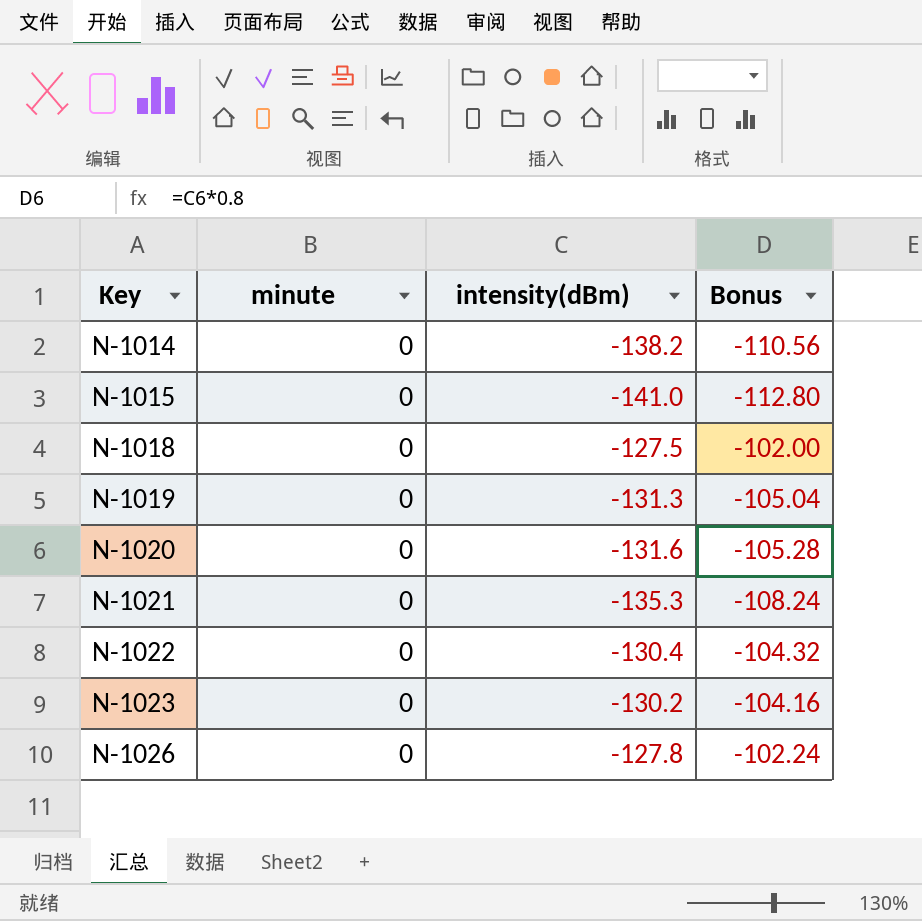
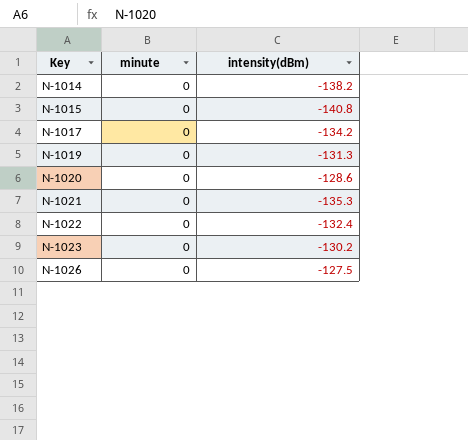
column Bonus | formula: [intensity(dBm)] * 0.8 -> none
row N-1018: 0 | -127.5 | -102.00 -> none
N-1015 | intensity(dBm): -141.0 -> -140.8
row N-1017: none -> 0 | -134.2
N-1020 | intensity(dBm): -131.6 -> -128.6
N-1022 | intensity(dBm): -130.4 -> -132.4
N-1026 | intensity(dBm): -127.8 -> -127.5

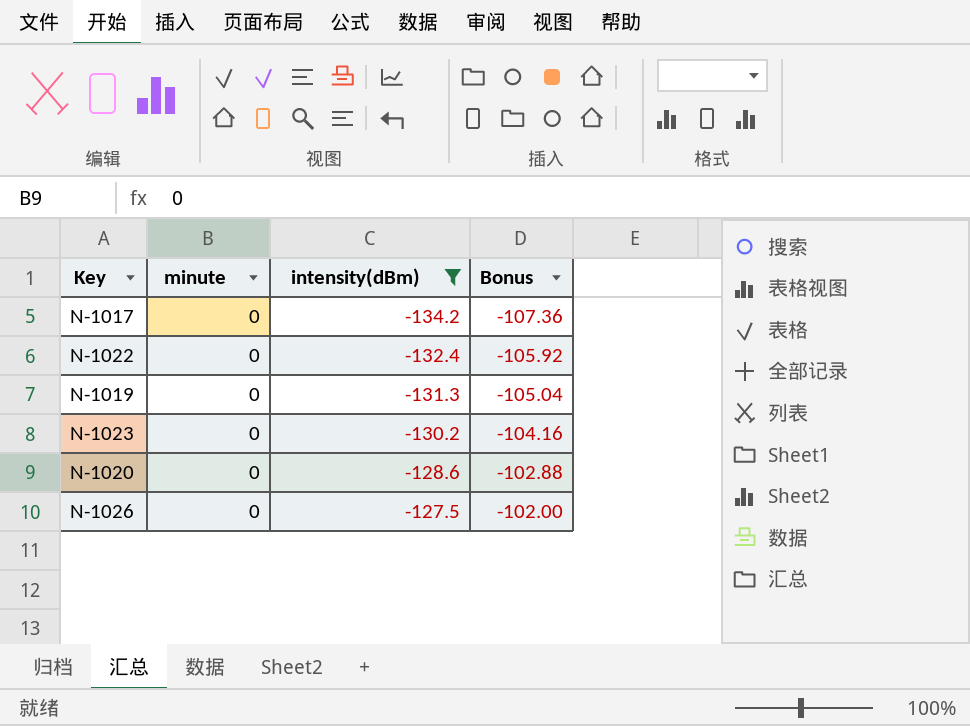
filter: none -> intensity(dBm) >= -134.2
row order: Key ascending -> intensity(dBm) ascending
column Bonus | formula: none -> [intensity(dBm)] * 0.8

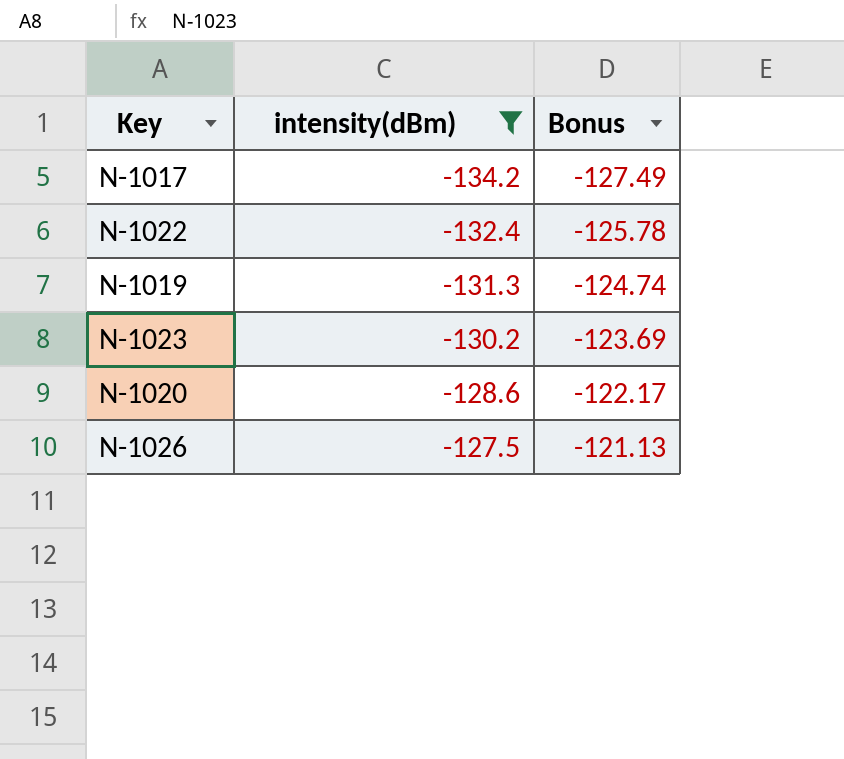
column minute | position: 2 -> none
column Bonus | formula: [intensity(dBm)] * 0.8 -> [intensity(dBm)] * 0.95

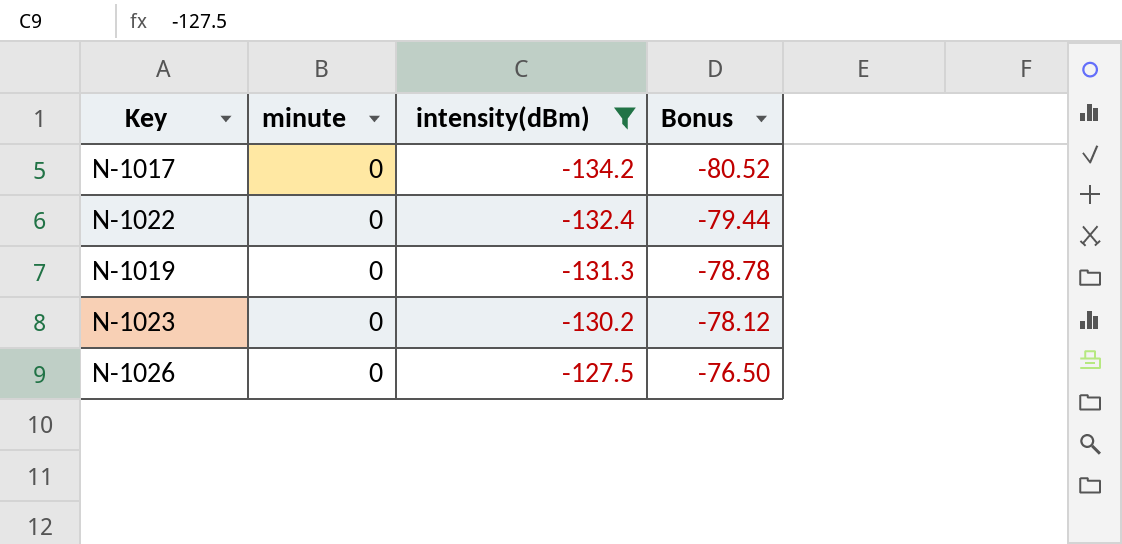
column minute | position: none -> 2
column Bonus | formula: [intensity(dBm)] * 0.95 -> [intensity(dBm)] * 0.6
row N-1020: -128.6 | -122.17 -> none

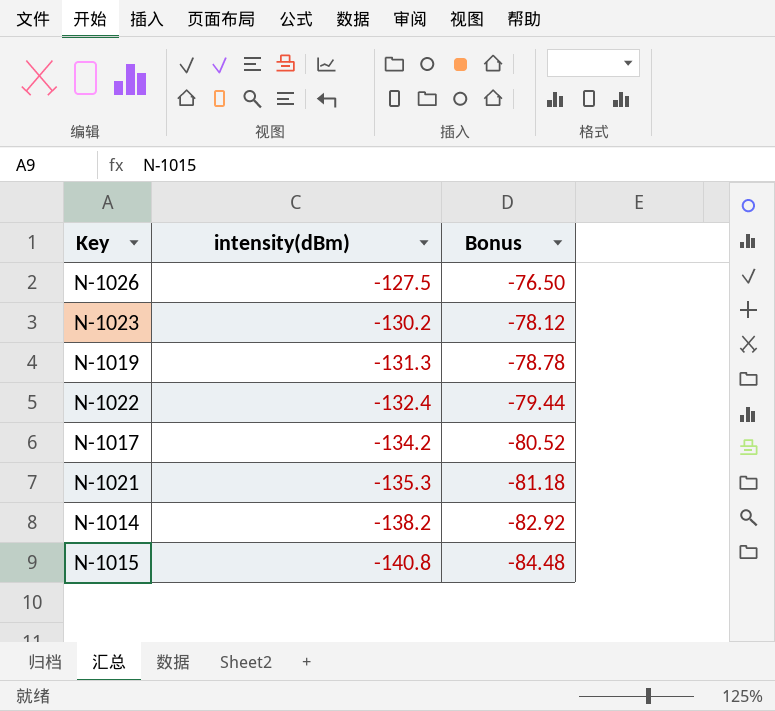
filter: intensity(dBm) >= -134.2 -> none
row order: intensity(dBm) ascending -> intensity(dBm) descending
column minute | position: 2 -> none

